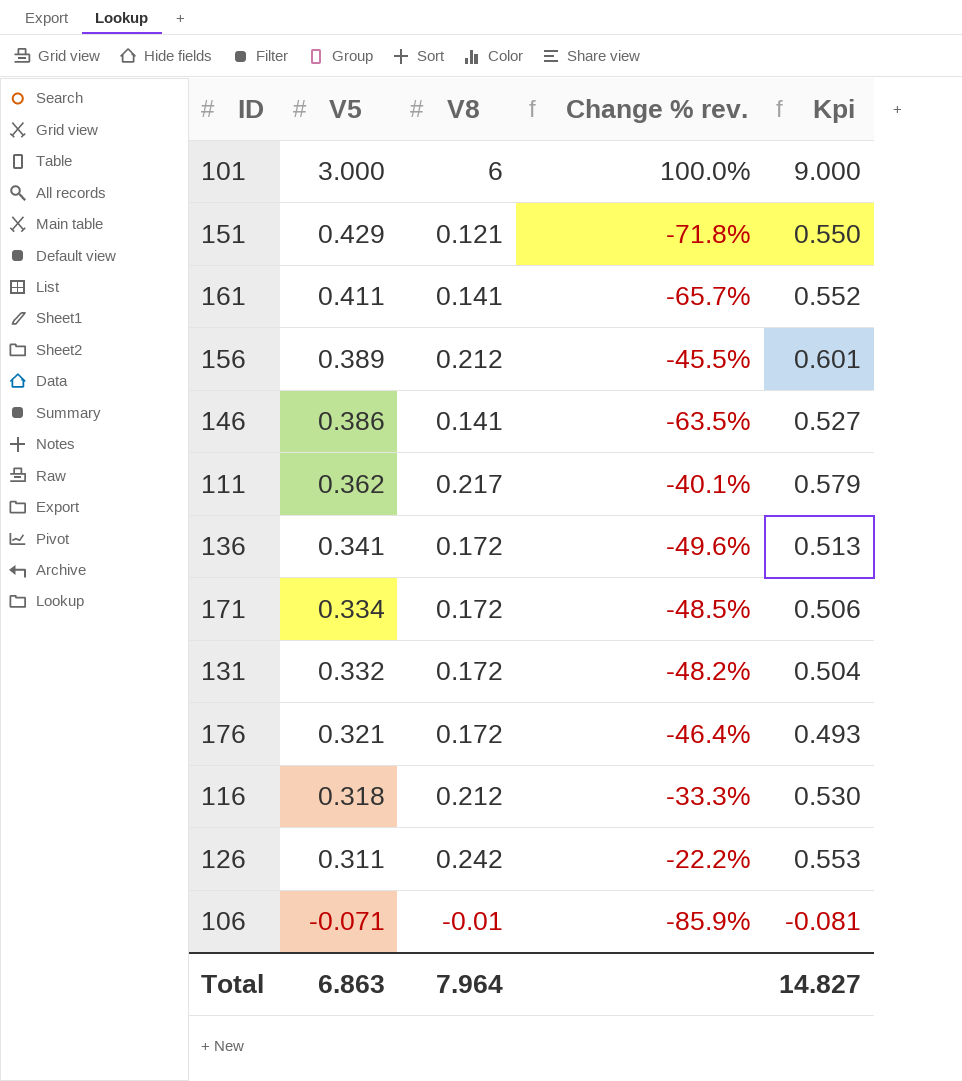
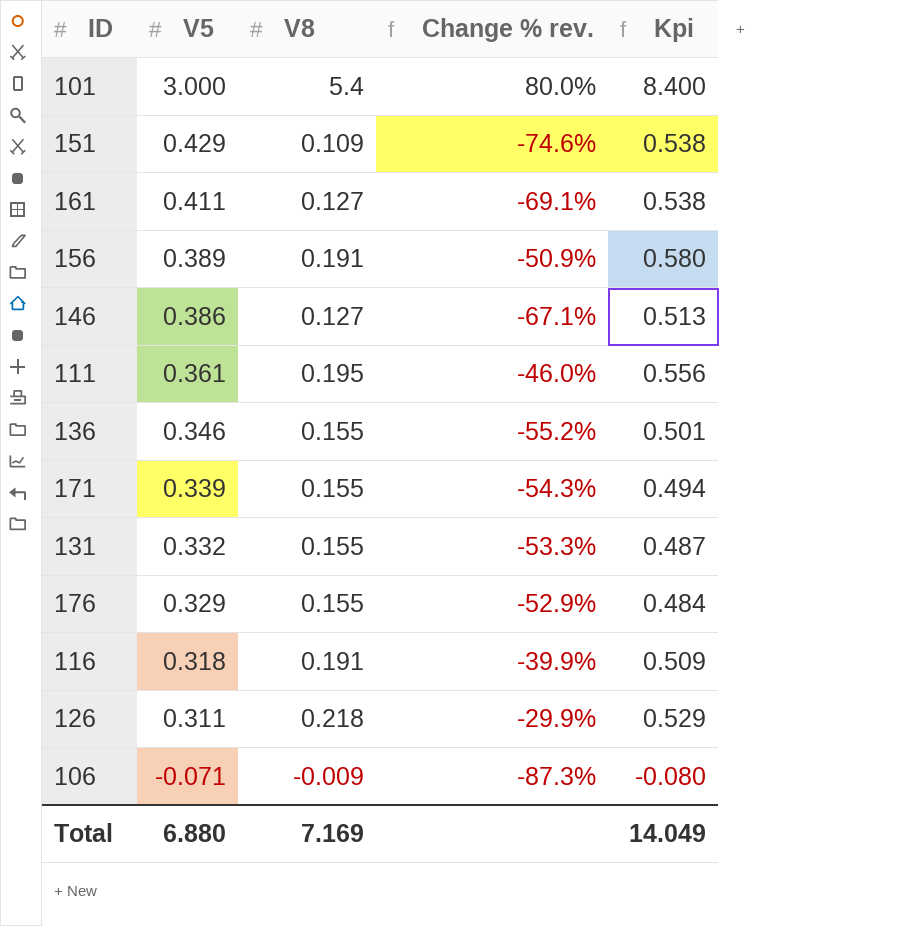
101 | V8: 6 -> 5.4
101 | Change % rev.: 100.0% -> 80.0%
101 | Kpi: 9.000 -> 8.400
151 | V8: 0.121 -> 0.109
151 | Change % rev.: -71.8% -> -74.6%
151 | Kpi: 0.550 -> 0.538
161 | V8: 0.141 -> 0.127
161 | Change % rev.: -65.7% -> -69.1%
161 | Kpi: 0.552 -> 0.538
156 | V8: 0.212 -> 0.191
156 | Change % rev.: -45.5% -> -50.9%
156 | Kpi: 0.601 -> 0.580
146 | V8: 0.141 -> 0.127
146 | Change % rev.: -63.5% -> -67.1%
146 | Kpi: 0.527 -> 0.513
111 | V5: 0.362 -> 0.361
111 | V8: 0.217 -> 0.195
111 | Change % rev.: -40.1% -> -46.0%
111 | Kpi: 0.579 -> 0.556
136 | V5: 0.341 -> 0.346
136 | V8: 0.172 -> 0.155
136 | Change % rev.: -49.6% -> -55.2%
136 | Kpi: 0.513 -> 0.501
171 | V5: 0.334 -> 0.339
171 | V8: 0.172 -> 0.155
171 | Change % rev.: -48.5% -> -54.3%
171 | Kpi: 0.506 -> 0.494
131 | V8: 0.172 -> 0.155
131 | Change % rev.: -48.2% -> -53.3%
131 | Kpi: 0.504 -> 0.487
176 | V5: 0.321 -> 0.329
176 | V8: 0.172 -> 0.155
176 | Change % rev.: -46.4% -> -52.9%
176 | Kpi: 0.493 -> 0.484
116 | V8: 0.212 -> 0.191
116 | Change % rev.: -33.3% -> -39.9%
116 | Kpi: 0.530 -> 0.509
126 | V8: 0.242 -> 0.218
126 | Change % rev.: -22.2% -> -29.9%
126 | Kpi: 0.553 -> 0.529
106 | V8: -0.01 -> -0.009
106 | Change % rev.: -85.9% -> -87.3%
106 | Kpi: -0.081 -> -0.080
Total | V5: 6.863 -> 6.880
Total | V8: 7.964 -> 7.169
Total | Kpi: 14.827 -> 14.049

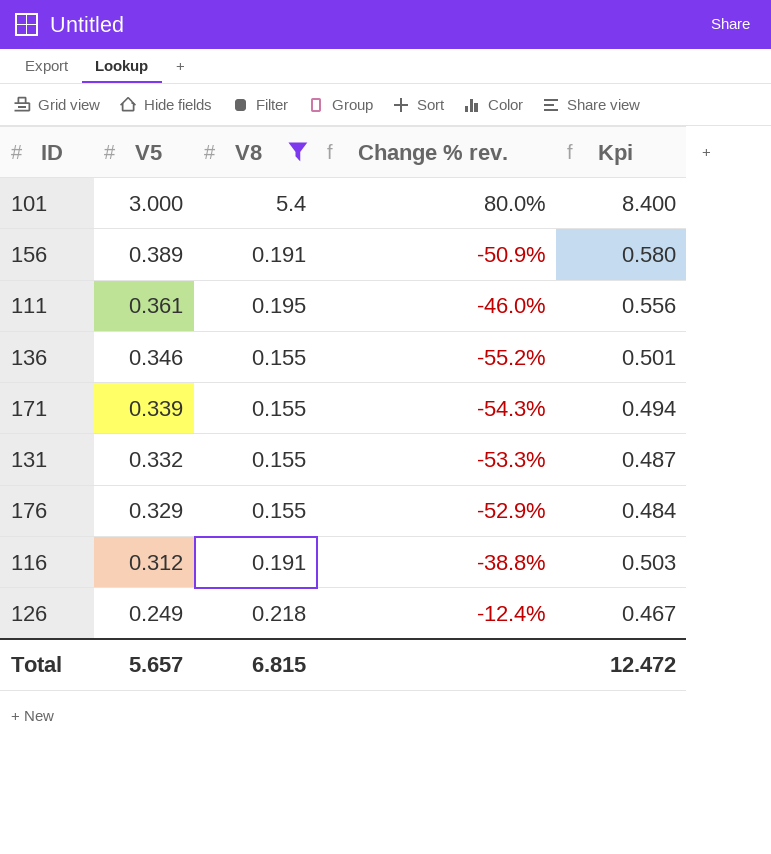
filter: none -> V8 >= 0.155
116 | V5: 0.318 -> 0.312
116 | Change % rev.: -39.9% -> -38.8%
116 | Kpi: 0.509 -> 0.503
126 | V5: 0.311 -> 0.249
126 | Change % rev.: -29.9% -> -12.4%
126 | Kpi: 0.529 -> 0.467
Total | V5: 6.880 -> 5.657
Total | V8: 7.169 -> 6.815
Total | Kpi: 14.049 -> 12.472

